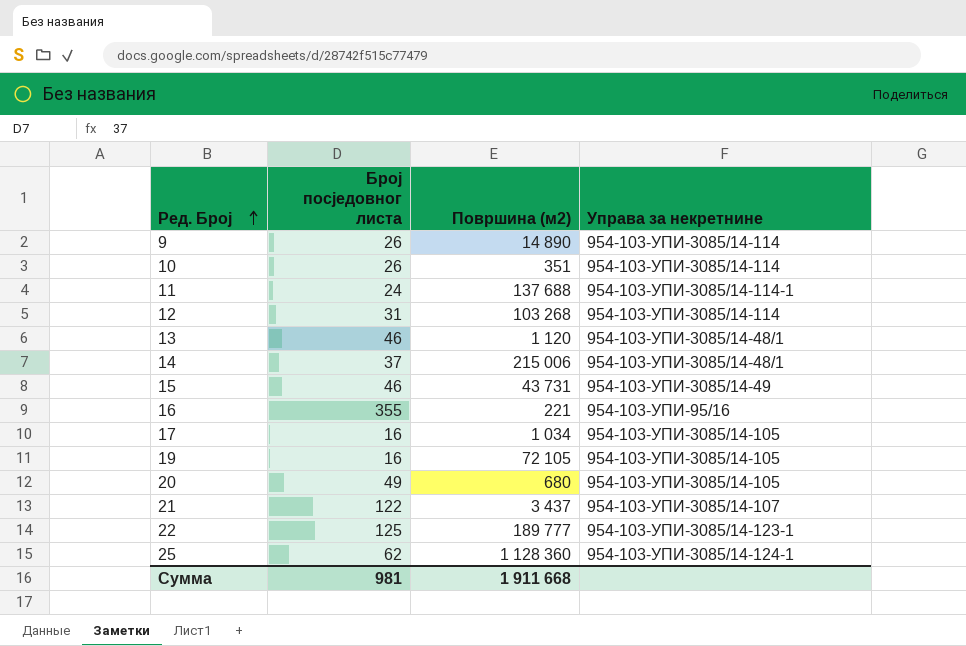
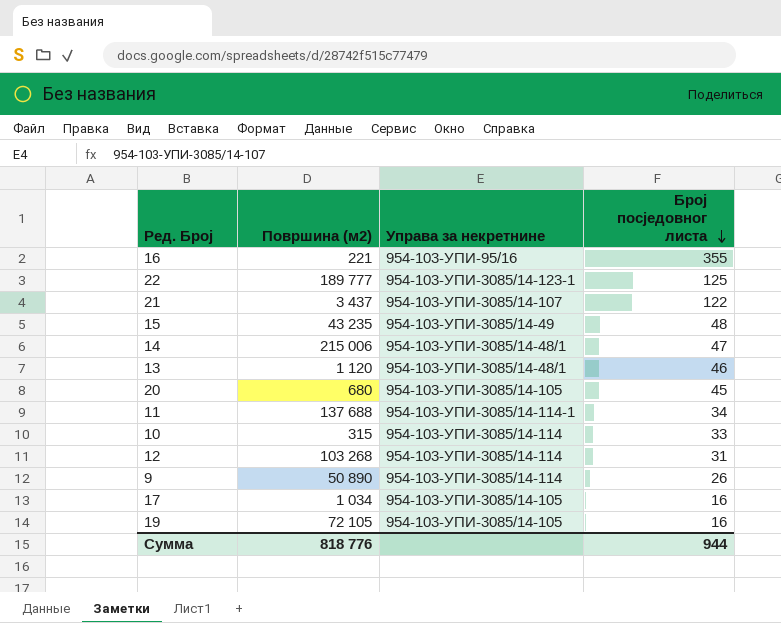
row order: Ред. Број ascending -> Број посједовног листа descending
column Број посједовног листа | position: 2 -> 4
row 25: 62 | 1 128 360 | 954-103-УПИ-3085/14-124-1 -> none
15 | Површина (м2): 43 731 -> 43 235
15 | Број посједовног листа: 46 -> 48
14 | Број посједовног листа: 37 -> 47
20 | Број посједовног листа: 49 -> 45
11 | Број посједовног листа: 24 -> 34
10 | Површина (м2): 351 -> 315
10 | Број посједовног листа: 26 -> 33
9 | Површина (м2): 14 890 -> 50 890
Сумма | Површина (м2): 1 911 668 -> 818 776
Сумма | Број посједовног листа: 981 -> 944

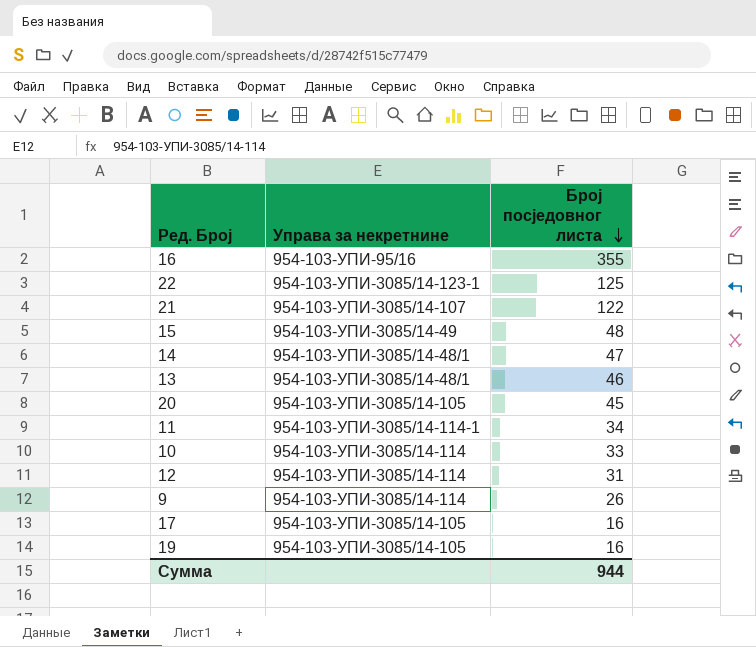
column Површина (м2) | position: 2 -> none

